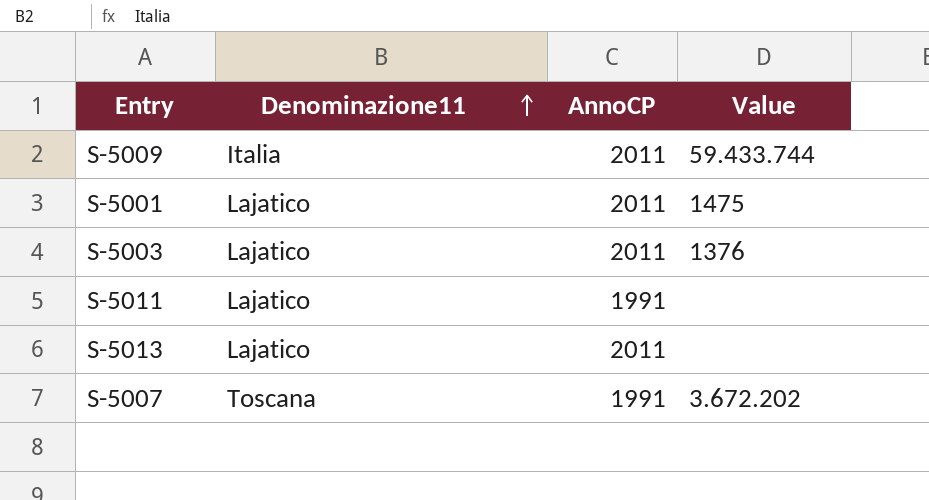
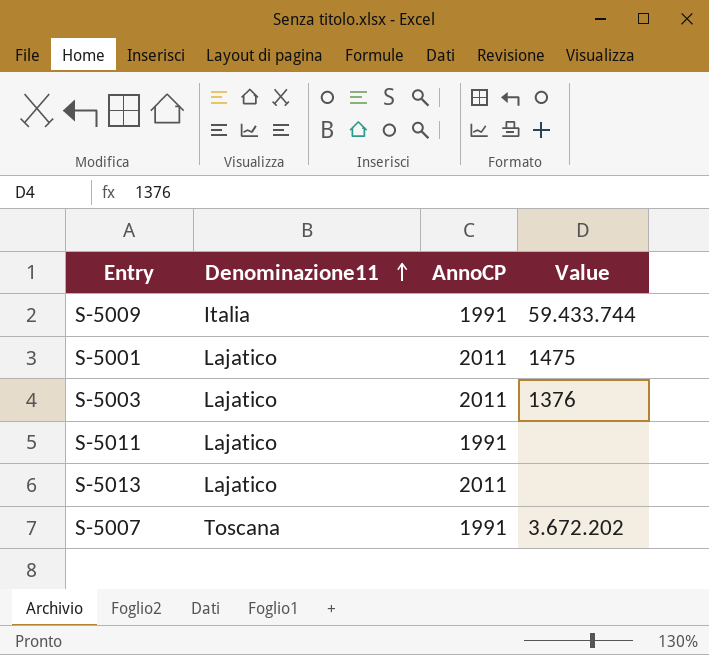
S-5009 | AnnoCP: 2011 -> 1991

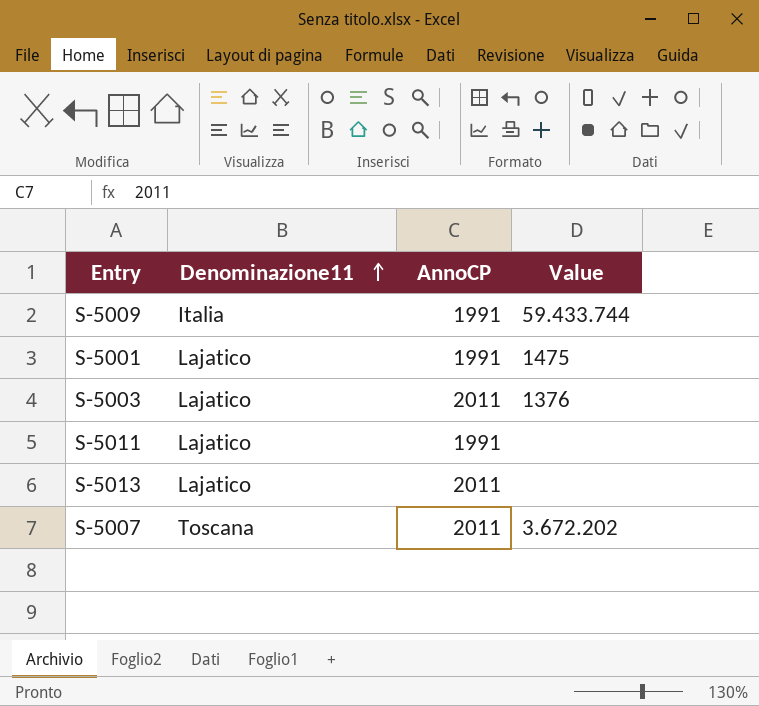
S-5001 | AnnoCP: 2011 -> 1991
S-5007 | AnnoCP: 1991 -> 2011

